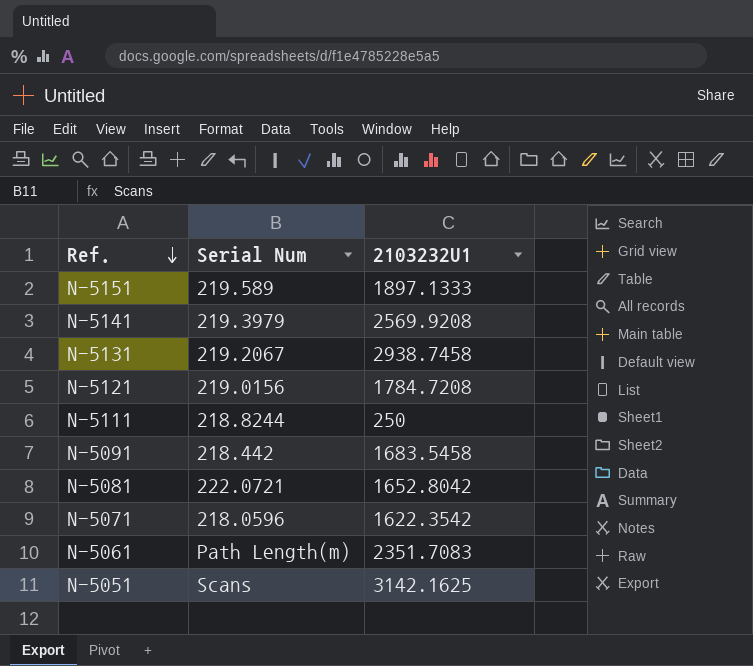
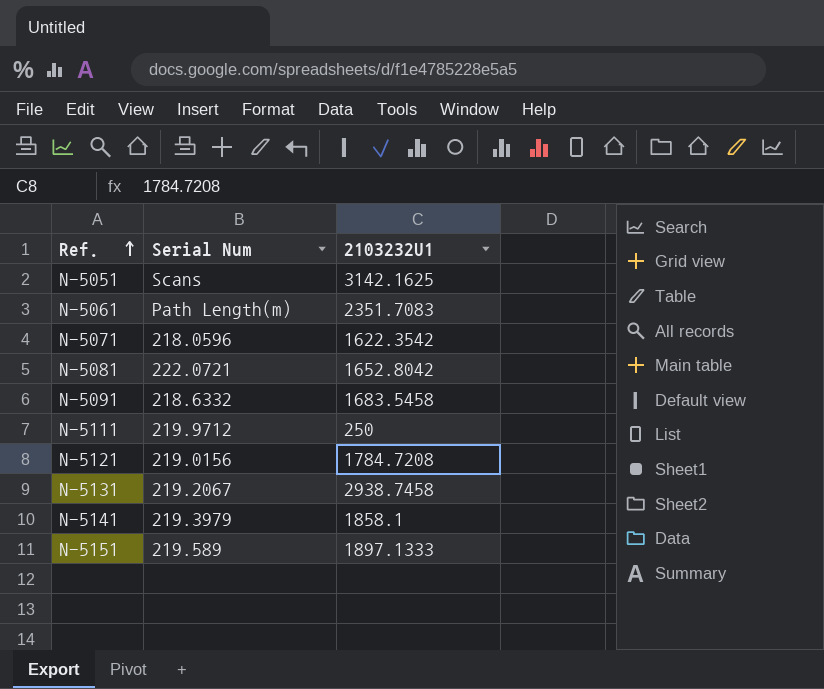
row order: Ref. descending -> Ref. ascending
N-5091 | Serial Num: 218.442 -> 218.6332
N-5111 | Serial Num: 218.8244 -> 219.9712
N-5141 | 2103232U1: 2569.9208 -> 1858.1

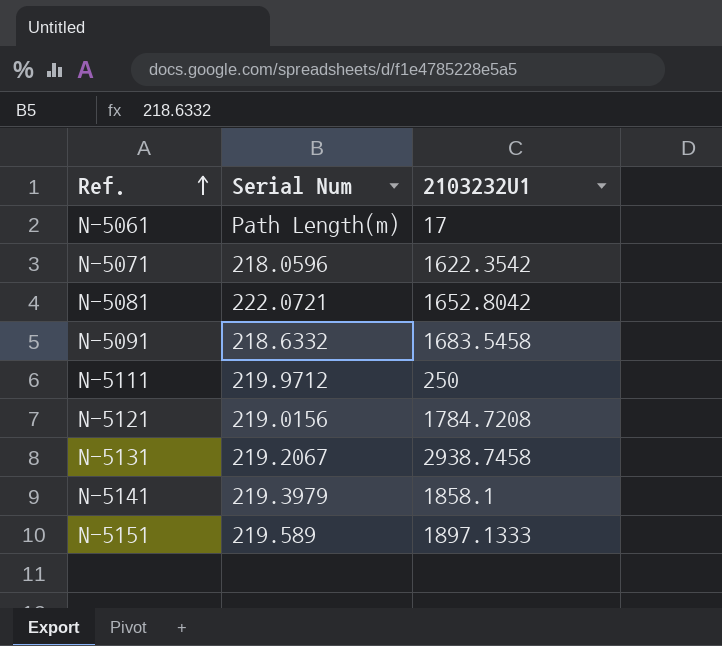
row N-5051: Scans | 3142.1625 -> none
N-5061 | 2103232U1: 2351.7083 -> 17

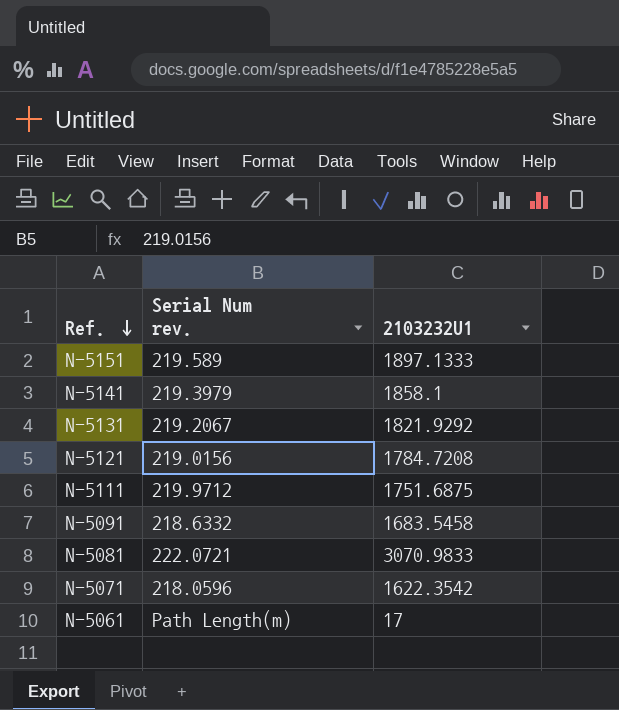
row order: Ref. ascending -> Ref. descending
column name: Serial Num -> Serial Num rev.
N-5131 | 2103232U1: 2938.7458 -> 1821.9292
N-5111 | 2103232U1: 250 -> 1751.6875
N-5081 | 2103232U1: 1652.8042 -> 3070.9833

